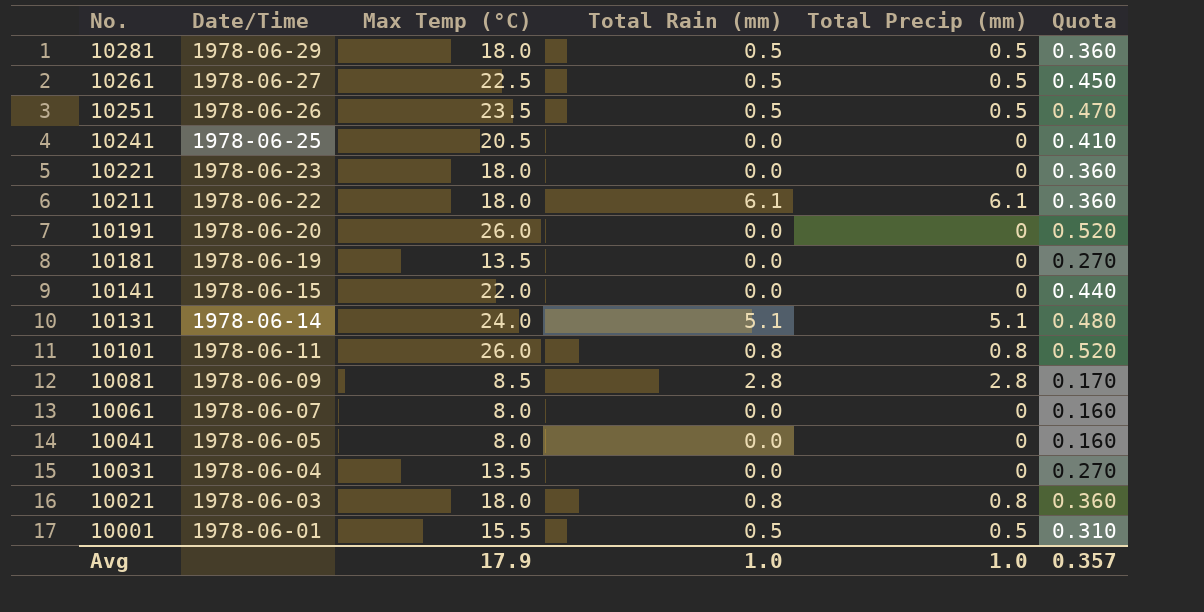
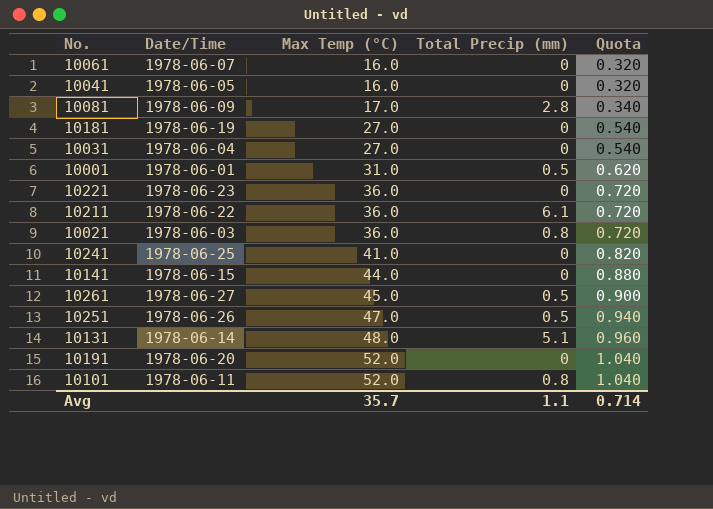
row order: No. descending -> Max Temp (°C) ascending
column Total Rain (mm) | position: 4 -> none
row 10281: 1978-06-29 | 18.0 | 0.5 | 0.5 | 0.360 -> none
10061 | Max Temp (°C): 8.0 -> 16.0
10061 | Quota: 0.160 -> 0.320
10041 | Max Temp (°C): 8.0 -> 16.0
10041 | Quota: 0.160 -> 0.320
10081 | Max Temp (°C): 8.5 -> 17.0
10081 | Quota: 0.170 -> 0.340
10181 | Max Temp (°C): 13.5 -> 27.0
10181 | Quota: 0.270 -> 0.540
10031 | Max Temp (°C): 13.5 -> 27.0
10031 | Quota: 0.270 -> 0.540
10001 | Max Temp (°C): 15.5 -> 31.0
10001 | Quota: 0.310 -> 0.620
10221 | Max Temp (°C): 18.0 -> 36.0
10221 | Quota: 0.360 -> 0.720
10211 | Max Temp (°C): 18.0 -> 36.0
10211 | Quota: 0.360 -> 0.720
10021 | Max Temp (°C): 18.0 -> 36.0
10021 | Quota: 0.360 -> 0.720
10241 | Max Temp (°C): 20.5 -> 41.0
10241 | Quota: 0.410 -> 0.820
10141 | Max Temp (°C): 22.0 -> 44.0
10141 | Quota: 0.440 -> 0.880
10261 | Max Temp (°C): 22.5 -> 45.0
10261 | Quota: 0.450 -> 0.900
10251 | Max Temp (°C): 23.5 -> 47.0
10251 | Quota: 0.470 -> 0.940
10131 | Max Temp (°C): 24.0 -> 48.0
10131 | Quota: 0.480 -> 0.960
10191 | Max Temp (°C): 26.0 -> 52.0
10191 | Quota: 0.520 -> 1.040
10101 | Max Temp (°C): 26.0 -> 52.0
10101 | Quota: 0.520 -> 1.040
Avg | Max Temp (°C): 17.9 -> 35.7
Avg | Total Precip (mm): 1.0 -> 1.1
Avg | Quota: 0.357 -> 0.714

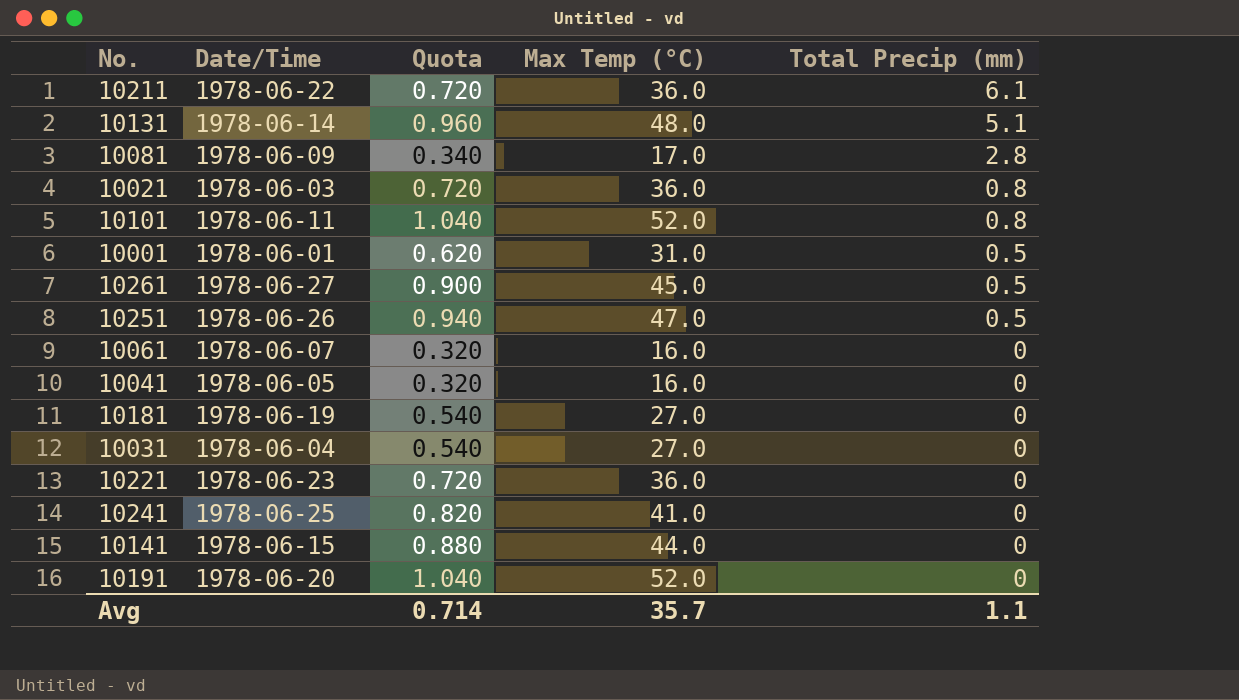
row order: Max Temp (°C) ascending -> Total Precip (mm) descending
column Quota | position: 5 -> 3

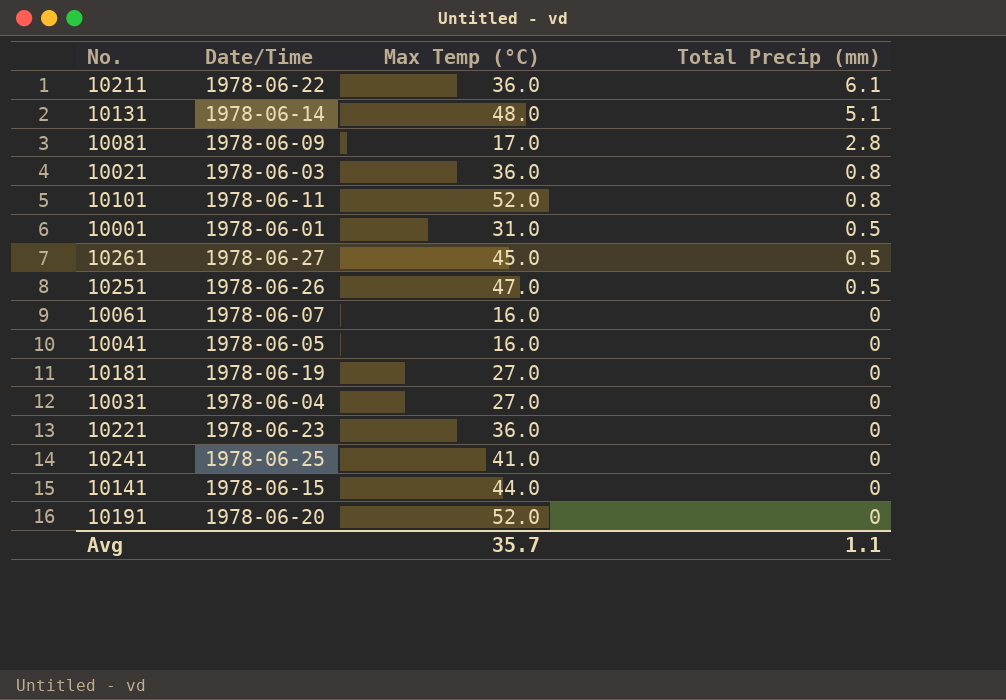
column Quota | formula: [Max Temp (°C)] * 0.02 -> none

